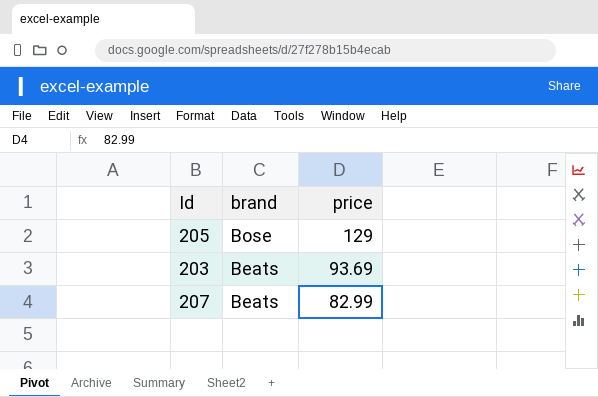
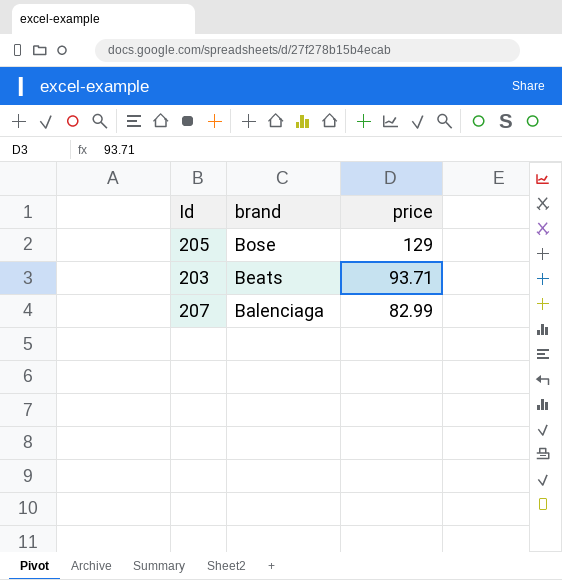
203 | price: 93.69 -> 93.71
207 | brand: Beats -> Balenciaga

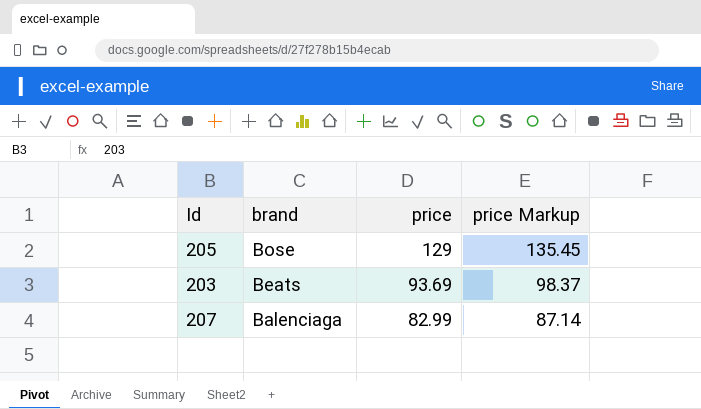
column price Markup | formula: none -> [price] * 1.05
203 | price: 93.71 -> 93.69

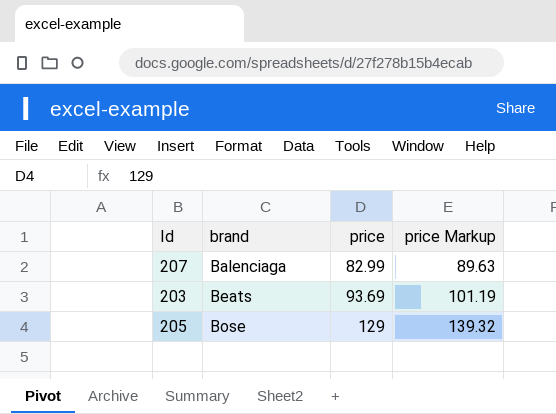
row order: brand descending -> brand ascending
column price Markup | formula: [price] * 1.05 -> [price] * 1.08

